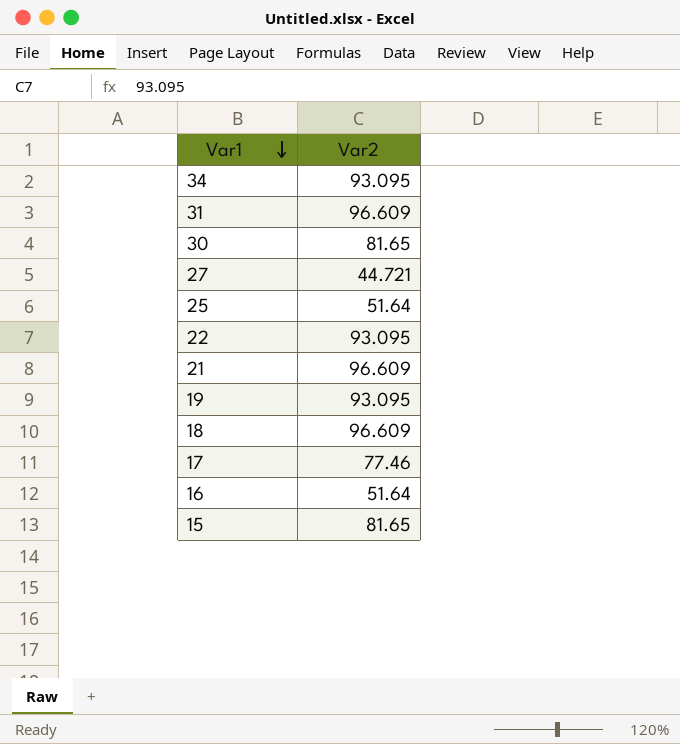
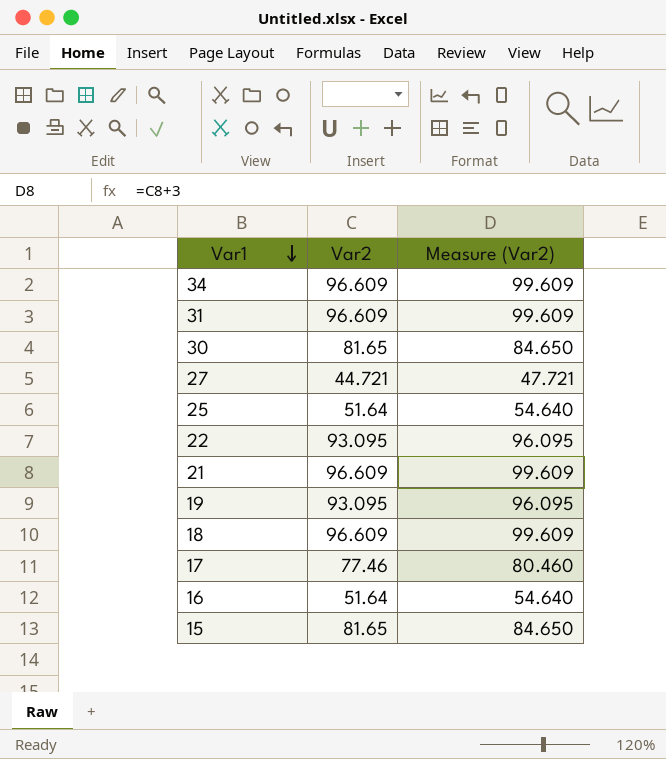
column Measure (Var2) | formula: none -> [Var2] + 3
34 | Var2: 93.095 -> 96.609

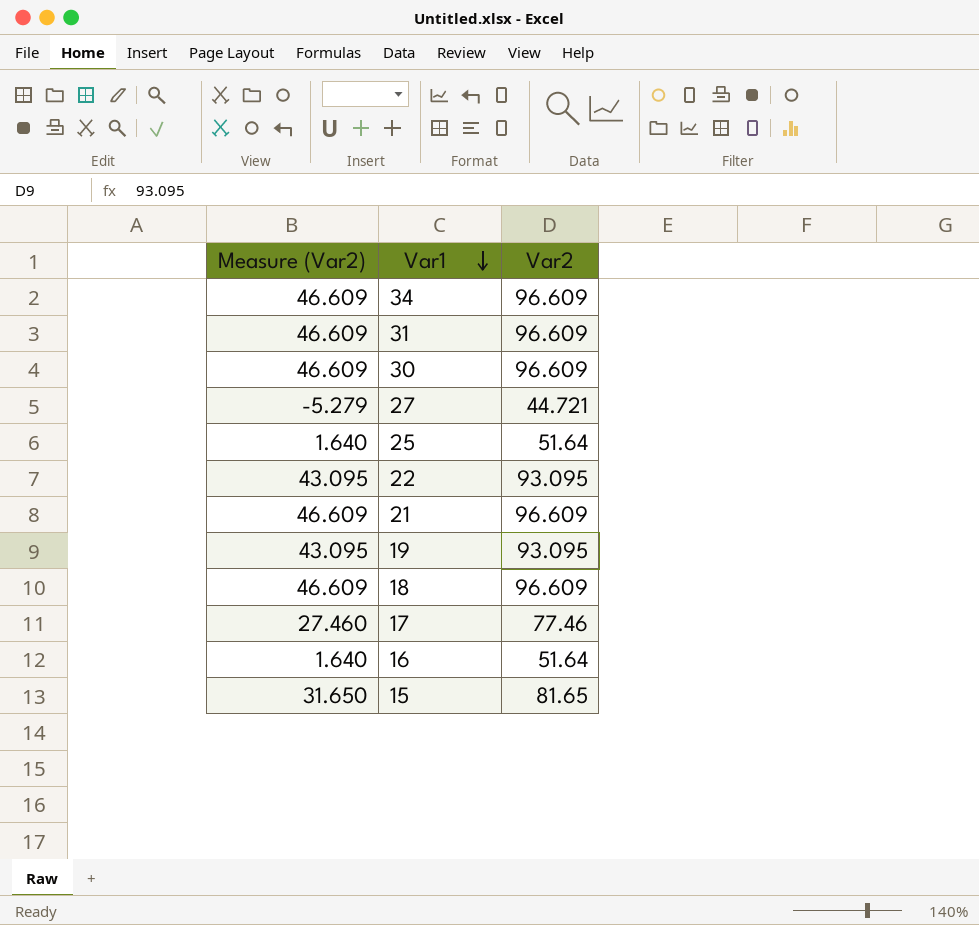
column Measure (Var2) | formula: [Var2] + 3 -> [Var2] - 50
column Measure (Var2) | position: 3 -> 1
30 | Var2: 81.65 -> 96.609

